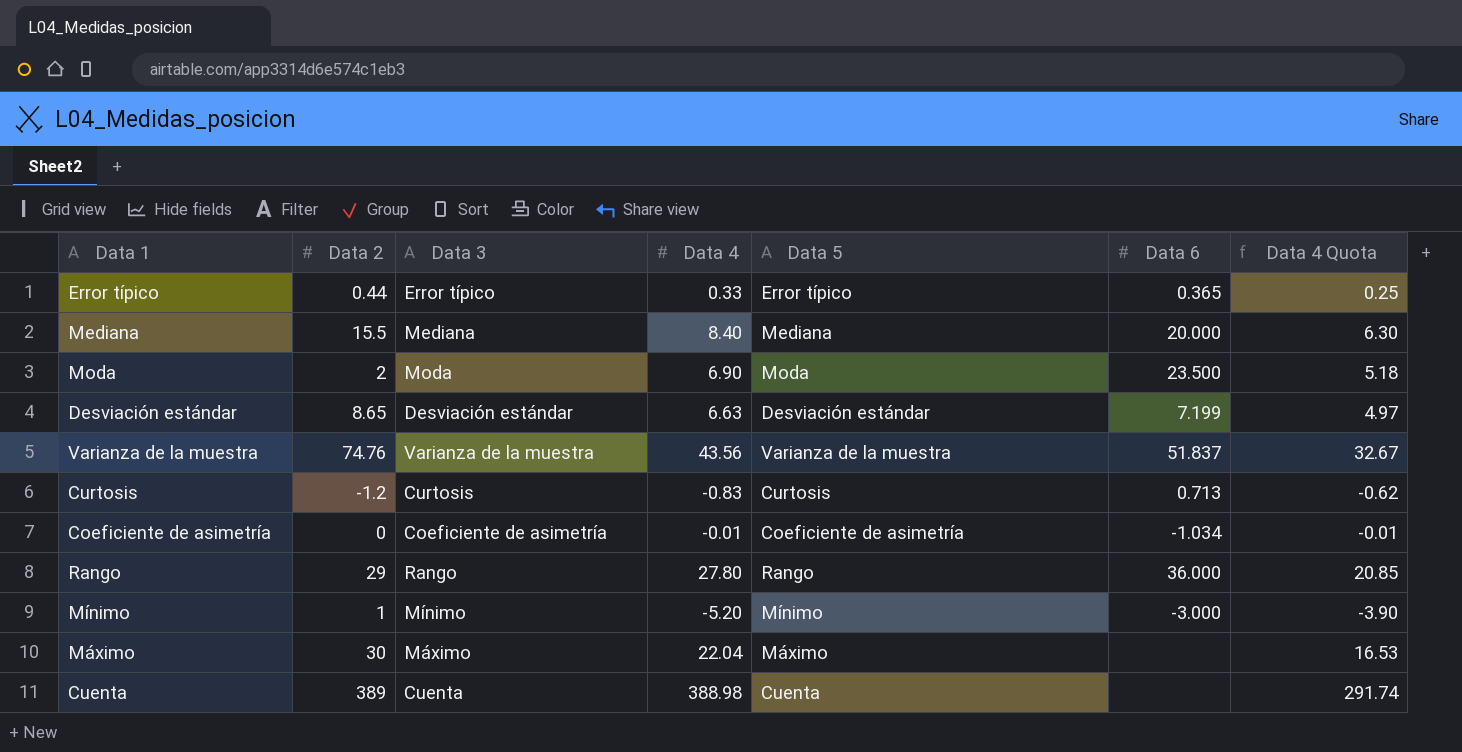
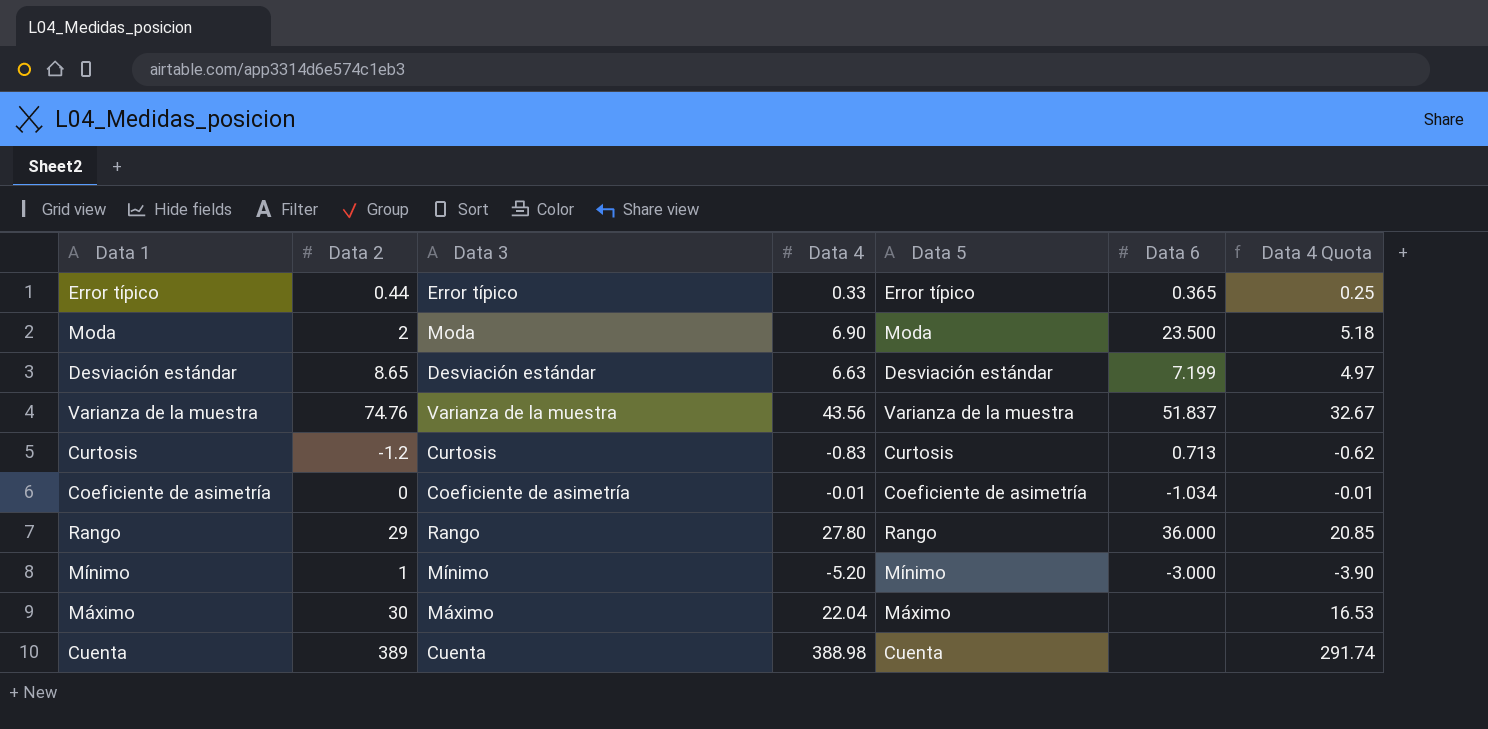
row Mediana: 15.5 | Mediana | 8.40 | Mediana | 20.000 | 6.30 -> none

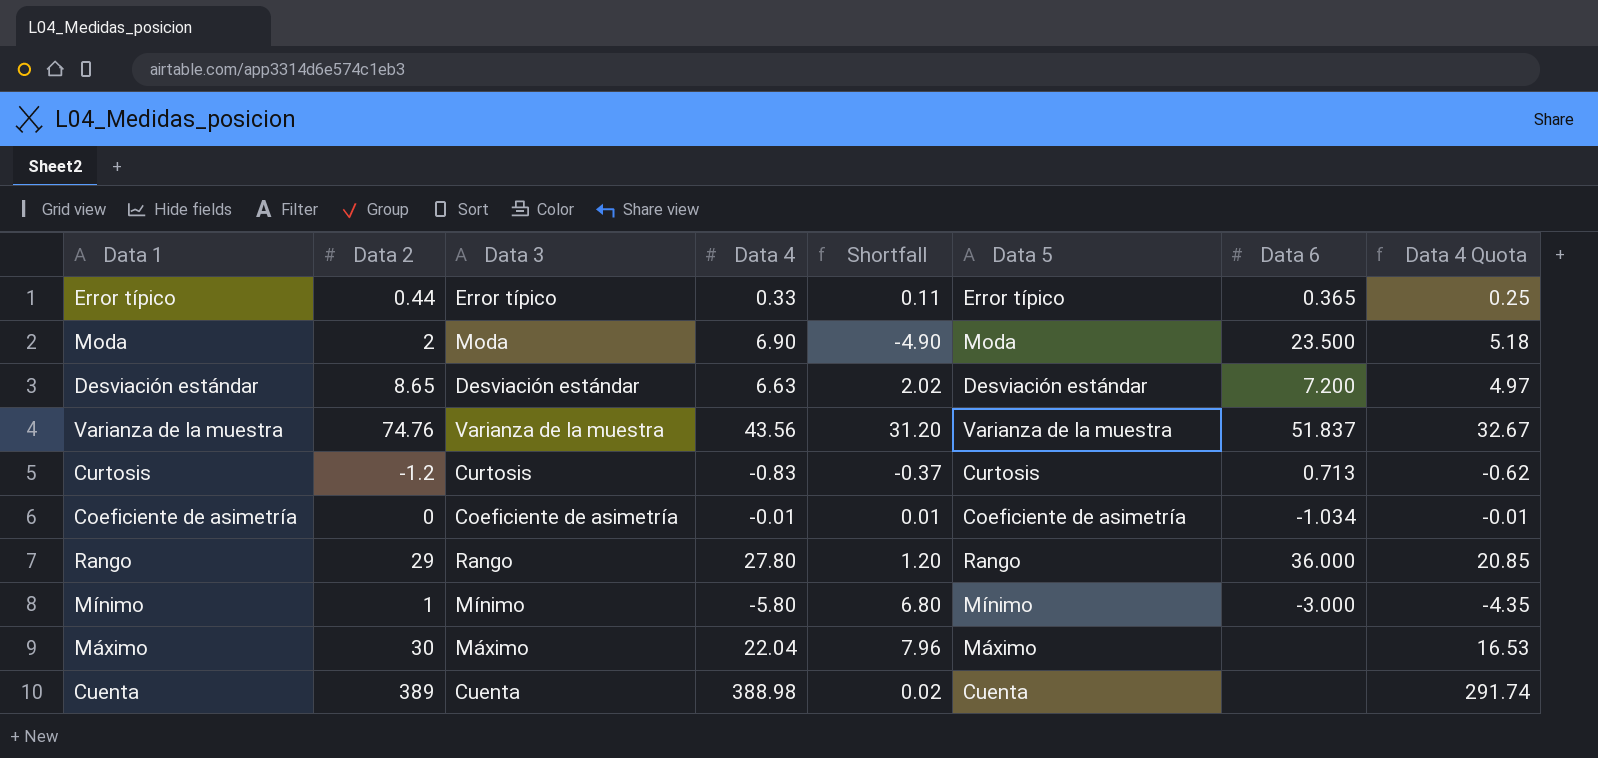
column Shortfall | formula: none -> [Data 2] - [Data 4]
Desviación estándar | Data 6: 7.199 -> 7.200
Mínimo | Data 4: -5.20 -> -5.80
Mínimo | Data 4 Quota: -3.90 -> -4.35

